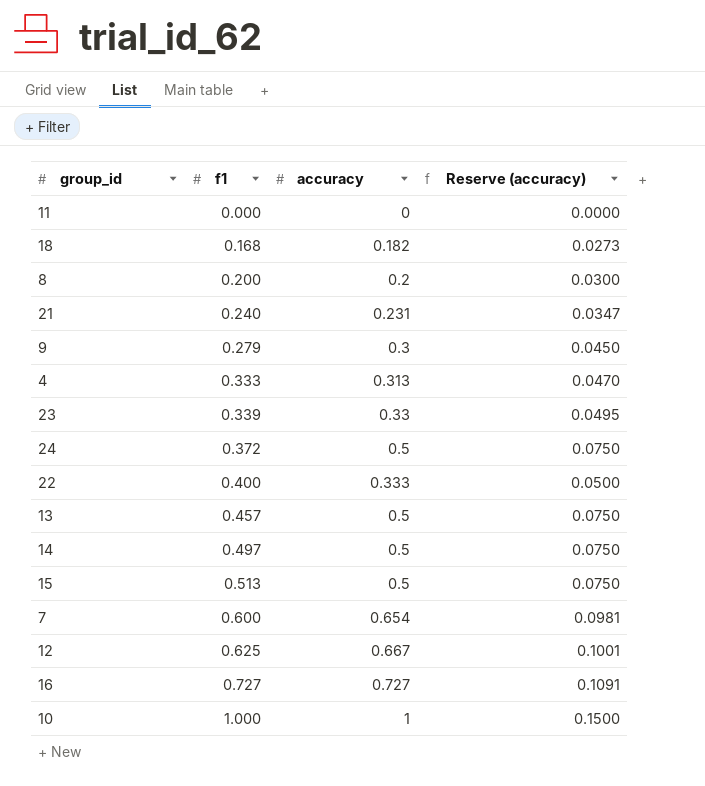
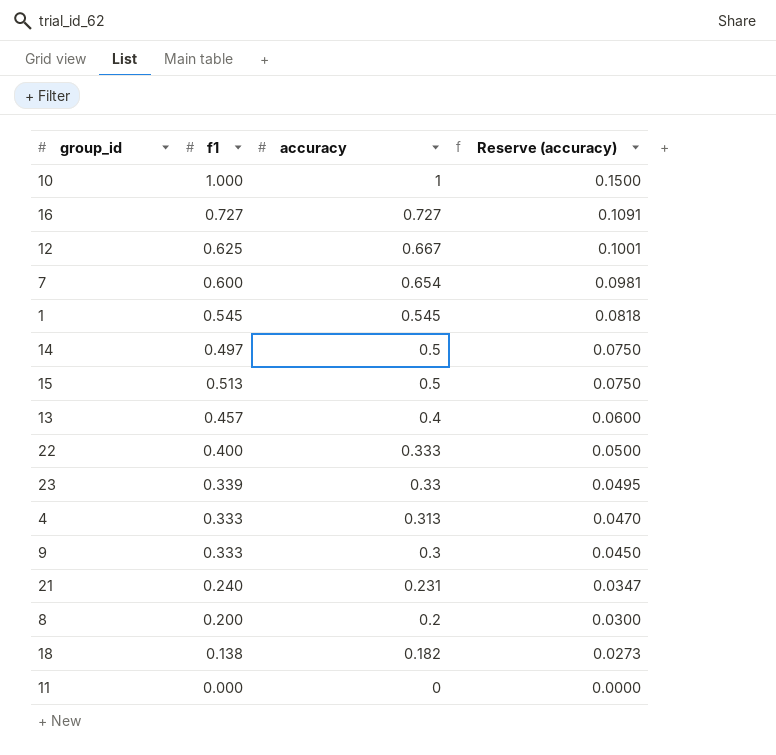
row order: f1 ascending -> accuracy descending
row 24: 0.372 | 0.5 | 0.0750 -> none
row 1: none -> 0.545 | 0.545 | 0.0818
13 | accuracy: 0.5 -> 0.4
13 | Reserve (accuracy): 0.0750 -> 0.0600
9 | f1: 0.279 -> 0.333
18 | f1: 0.168 -> 0.138

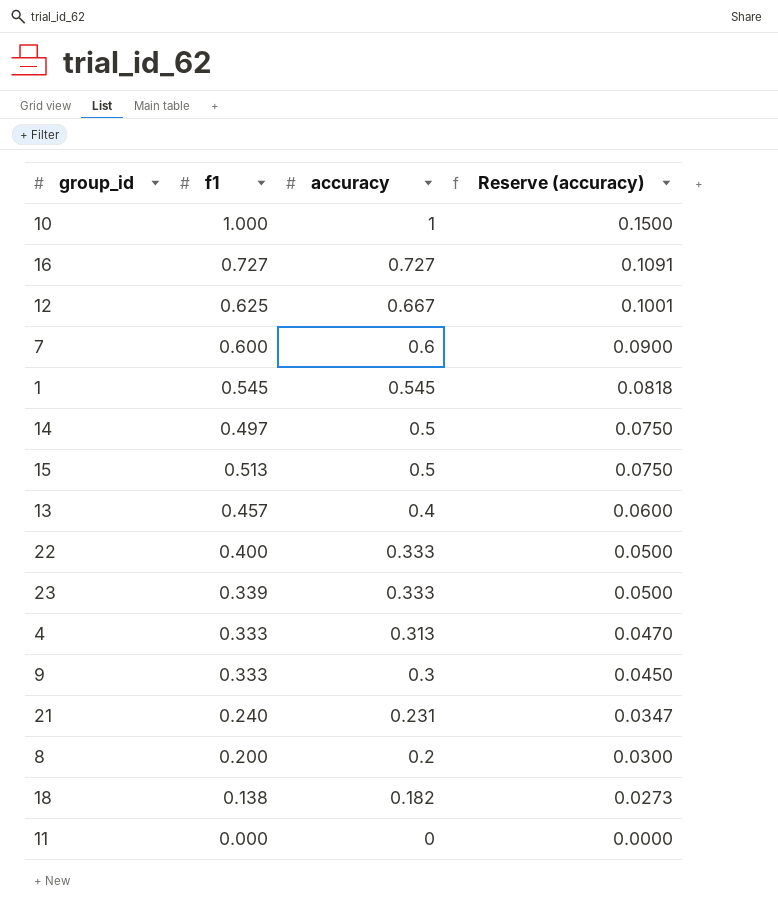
7 | accuracy: 0.654 -> 0.6
7 | Reserve (accuracy): 0.0981 -> 0.0900
23 | accuracy: 0.33 -> 0.333
23 | Reserve (accuracy): 0.0495 -> 0.0500

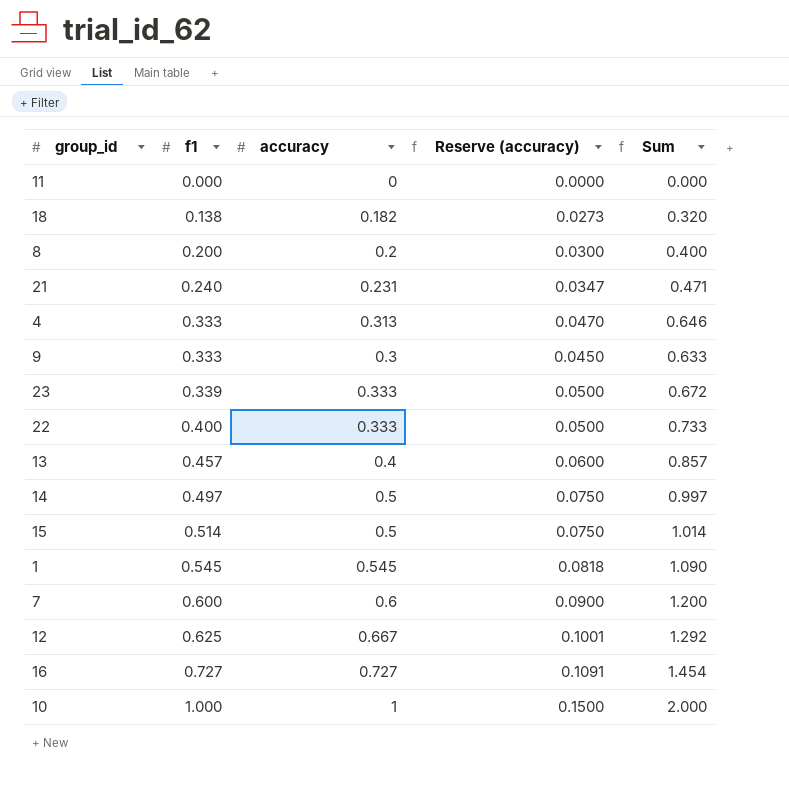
row order: accuracy descending -> f1 ascending
column Sum | formula: none -> [f1] + [accuracy]
15 | f1: 0.513 -> 0.514

